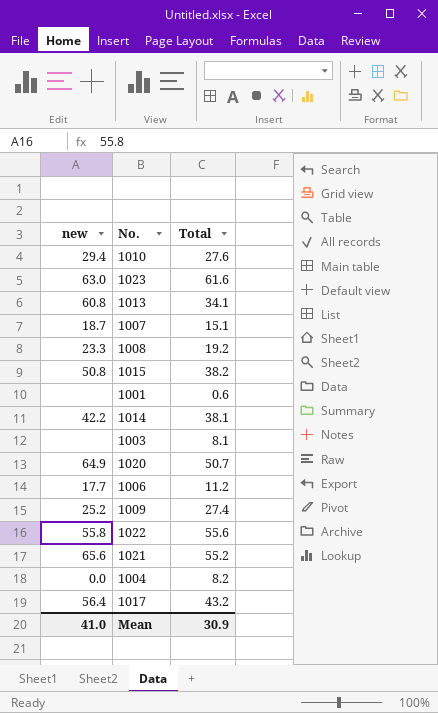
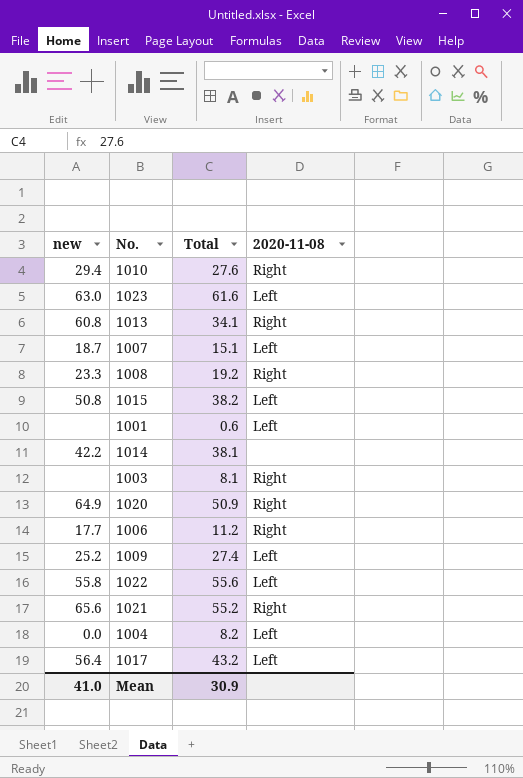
column 2020-11-08 | position: none -> 4
1020 | Total: 50.7 -> 50.9

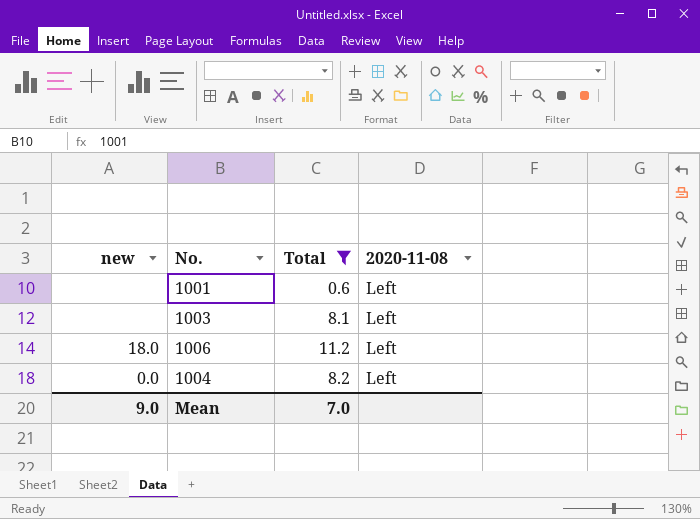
filter: none -> Total <= 11.2
1003 | 2020-11-08: Right -> Left
1006 | new: 17.7 -> 18.0
1006 | 2020-11-08: Right -> Left
Mean | new: 41.0 -> 9.0
Mean | Total: 30.9 -> 7.0

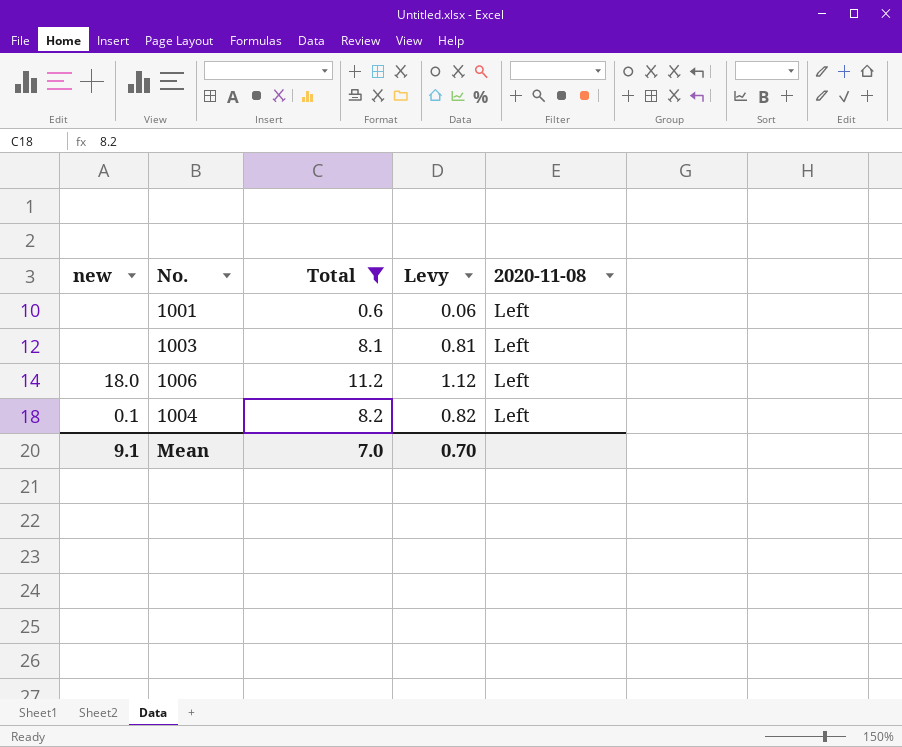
column Levy | formula: none -> [Total] * 0.1
1004 | new: 0.0 -> 0.1
Mean | new: 9.0 -> 9.1

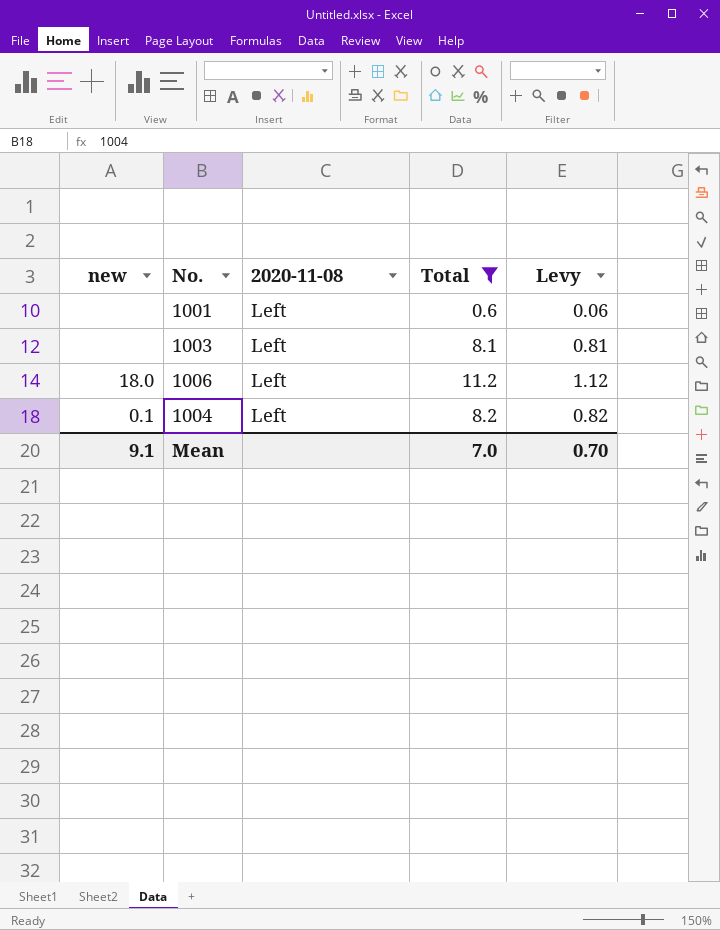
column 2020-11-08 | position: 5 -> 3

